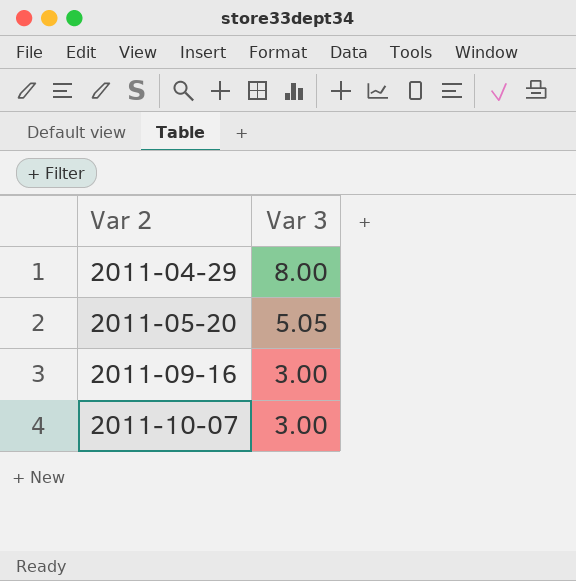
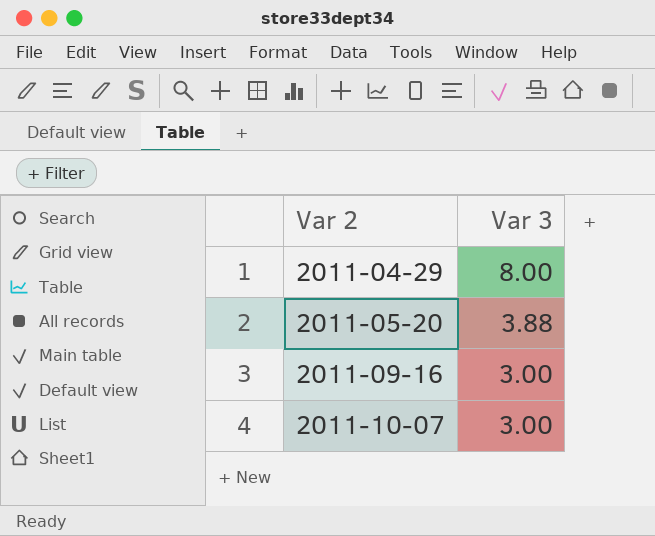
2011-05-20 | Var 3: 5.05 -> 3.88

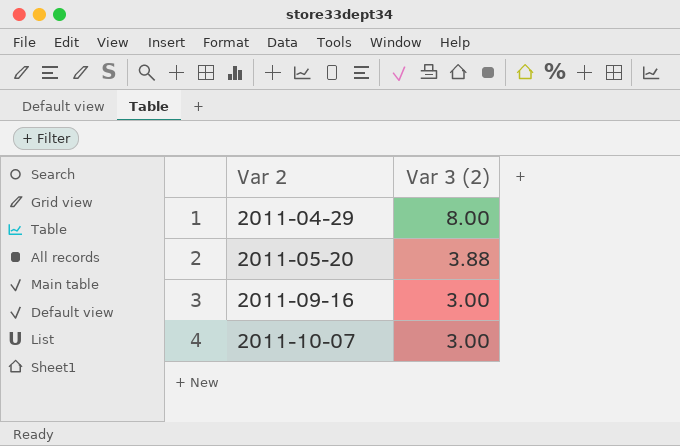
column name: Var 3 -> Var 3 (2)

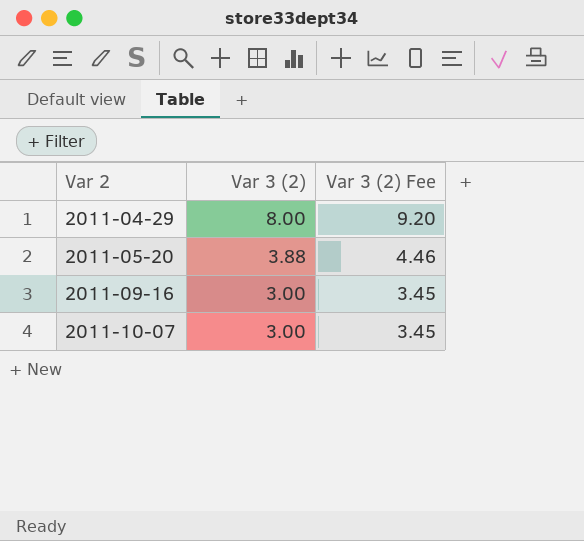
column Var 3 (2) Fee | formula: none -> [Var 3 (2)] * 1.15

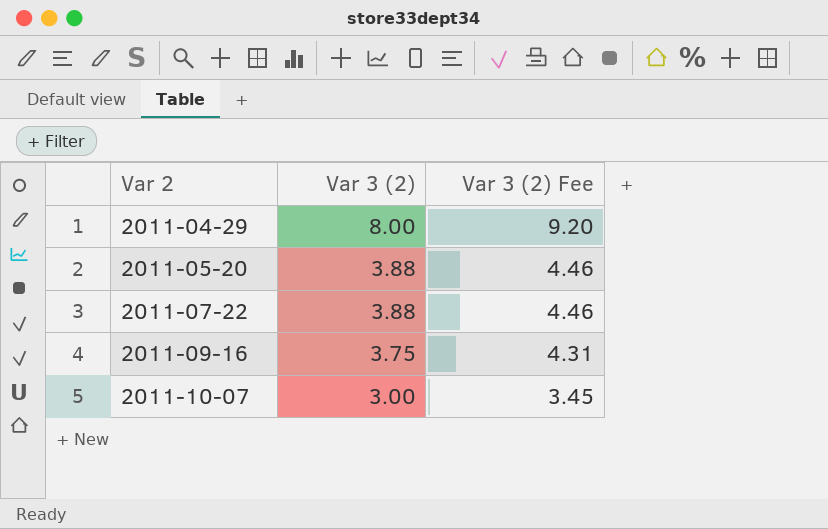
row 2011-07-22: none -> 3.88 | 4.46
2011-09-16 | Var 3 (2): 3.00 -> 3.75
2011-09-16 | Var 3 (2) Fee: 3.45 -> 4.31

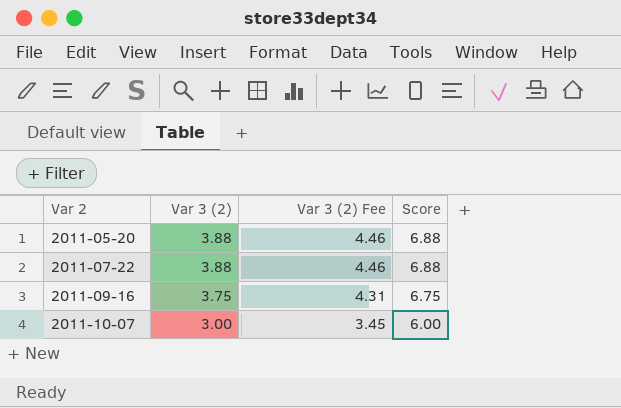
column Score | formula: none -> [Var 3 (2)] + 3
row 2011-04-29: 8.00 | 9.20 -> none

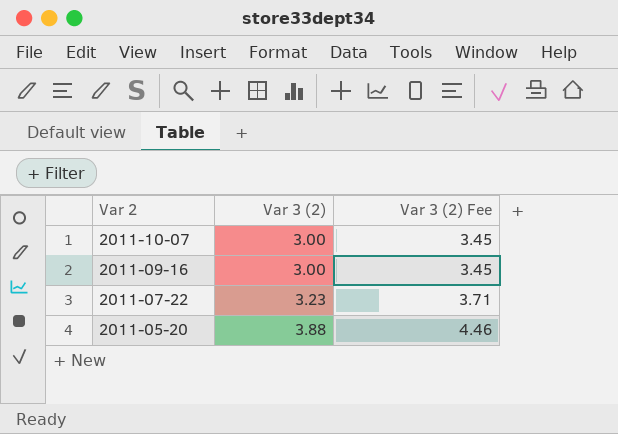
row order: Var 2 ascending -> Var 2 descending
column Score | formula: [Var 3 (2)] + 3 -> none
2011-09-16 | Var 3 (2): 3.75 -> 3.00
2011-09-16 | Var 3 (2) Fee: 4.31 -> 3.45
2011-07-22 | Var 3 (2): 3.88 -> 3.23
2011-07-22 | Var 3 (2) Fee: 4.46 -> 3.71

